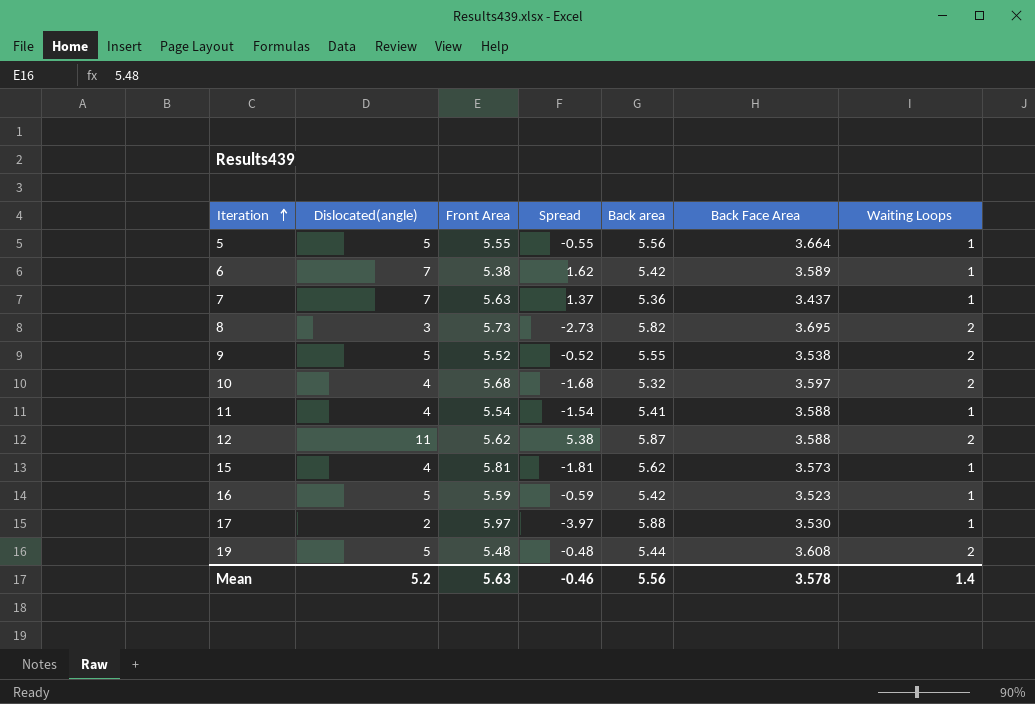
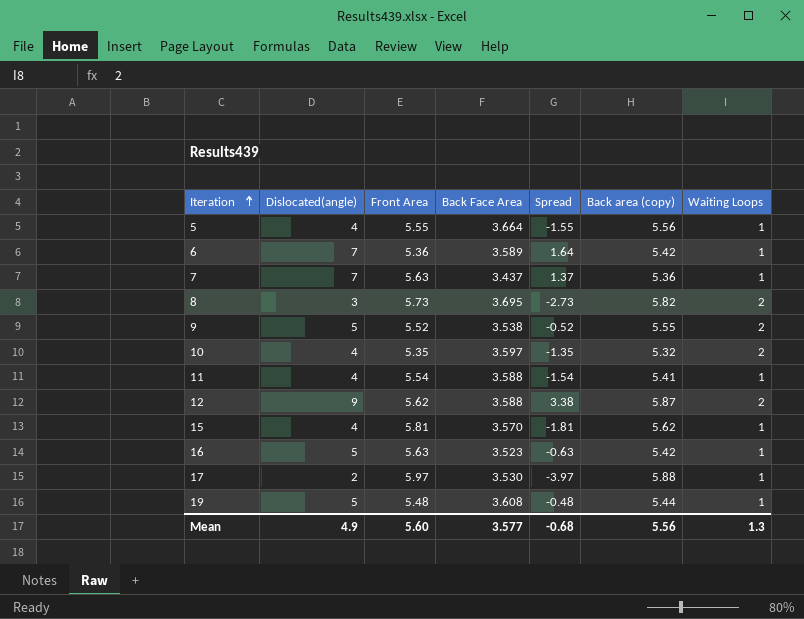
column Back Face Area | position: 6 -> 4
column name: Back area -> Back area (copy)
5 | Dislocated(angle): 5 -> 4
5 | Spread: -0.55 -> -1.55
6 | Front Area: 5.38 -> 5.36
6 | Spread: 1.62 -> 1.64
10 | Front Area: 5.68 -> 5.35
10 | Spread: -1.68 -> -1.35
12 | Dislocated(angle): 11 -> 9
12 | Spread: 5.38 -> 3.38
15 | Back Face Area: 3.573 -> 3.570
16 | Front Area: 5.59 -> 5.63
16 | Spread: -0.59 -> -0.63
19 | Waiting Loops: 2 -> 1
Mean | Dislocated(angle): 5.2 -> 4.9
Mean | Front Area: 5.63 -> 5.60
Mean | Back Face Area: 3.578 -> 3.577
Mean | Spread: -0.46 -> -0.68
Mean | Waiting Loops: 1.4 -> 1.3

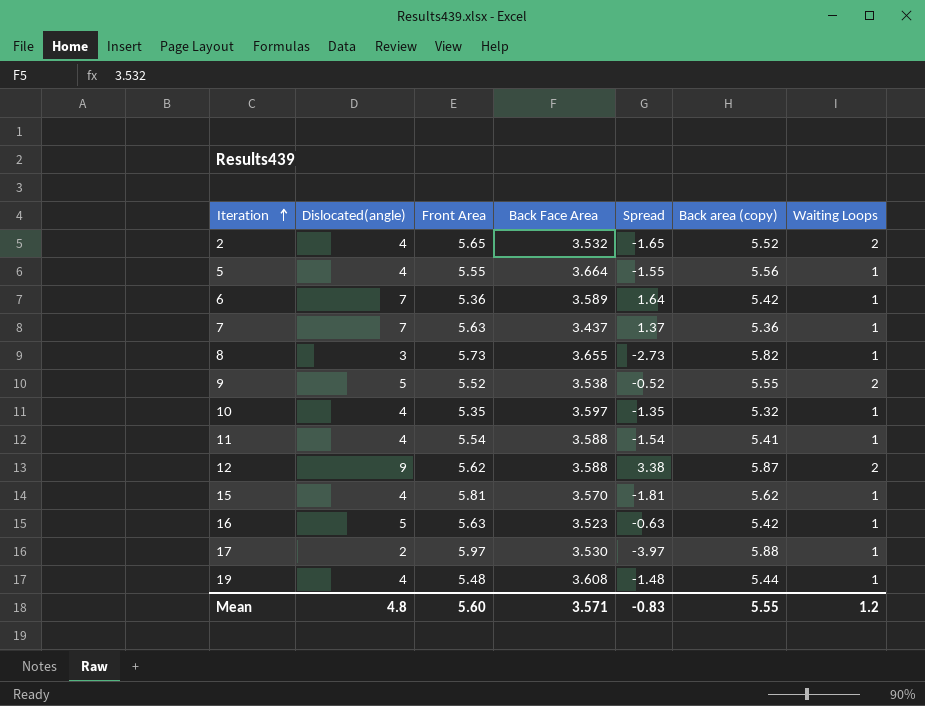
row 2: none -> 4 | 5.65 | 3.532 | -1.65 | 5.52 | 2
8 | Back Face Area: 3.695 -> 3.655
8 | Waiting Loops: 2 -> 1
10 | Waiting Loops: 2 -> 1
19 | Dislocated(angle): 5 -> 4
19 | Spread: -0.48 -> -1.48
Mean | Dislocated(angle): 4.9 -> 4.8
Mean | Back Face Area: 3.577 -> 3.571
Mean | Spread: -0.68 -> -0.83
Mean | Back area (copy): 5.56 -> 5.55
Mean | Waiting Loops: 1.3 -> 1.2

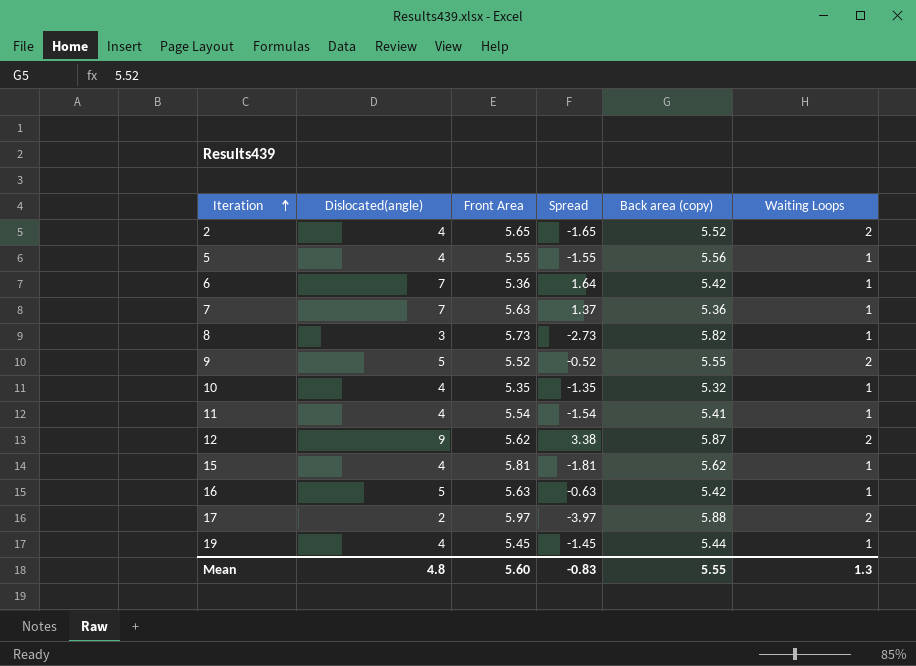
column Back Face Area | position: 4 -> none
17 | Waiting Loops: 1 -> 2
19 | Front Area: 5.48 -> 5.45
19 | Spread: -1.48 -> -1.45
Mean | Waiting Loops: 1.2 -> 1.3

